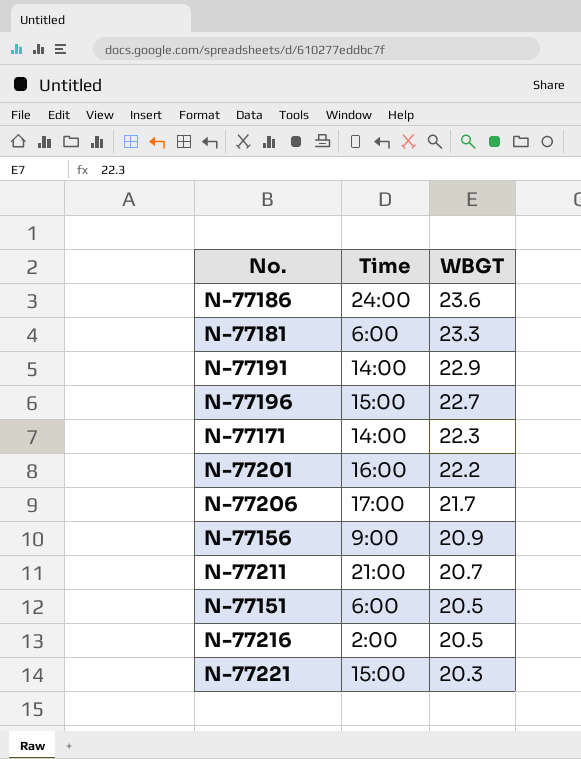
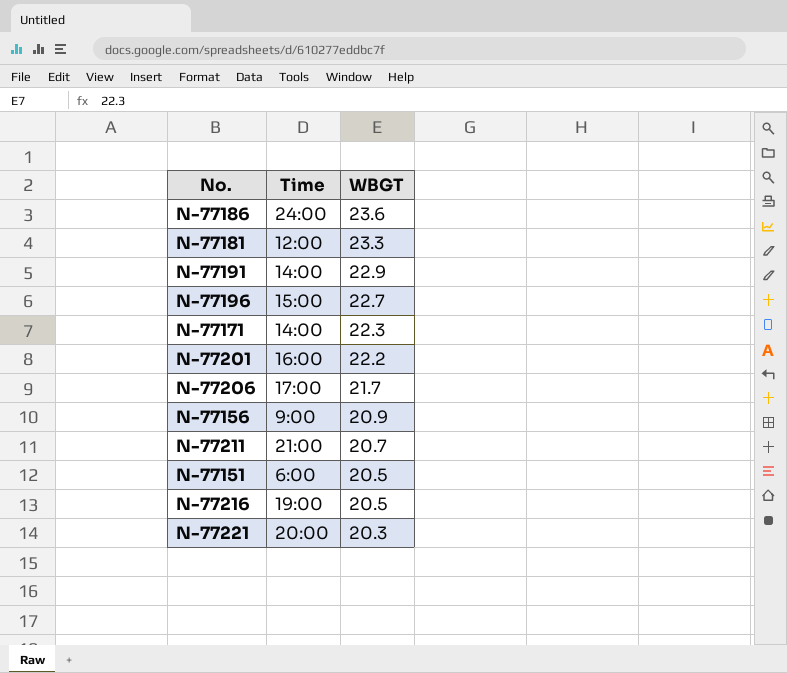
N-77181 | Time: 6:00 -> 12:00
N-77216 | Time: 2:00 -> 19:00
N-77221 | Time: 15:00 -> 20:00

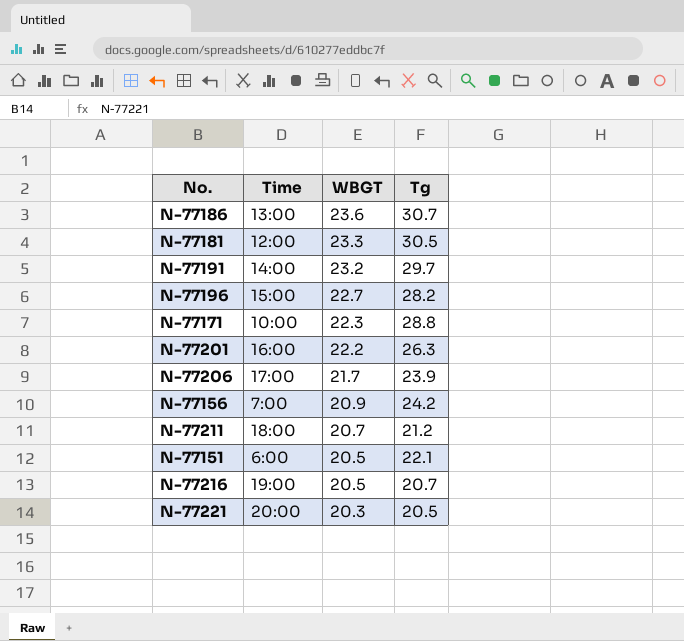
column Tg | position: none -> 4
N-77186 | Time: 24:00 -> 13:00
N-77191 | WBGT: 22.9 -> 23.2
N-77171 | Time: 14:00 -> 10:00
N-77156 | Time: 9:00 -> 7:00
N-77211 | Time: 21:00 -> 18:00

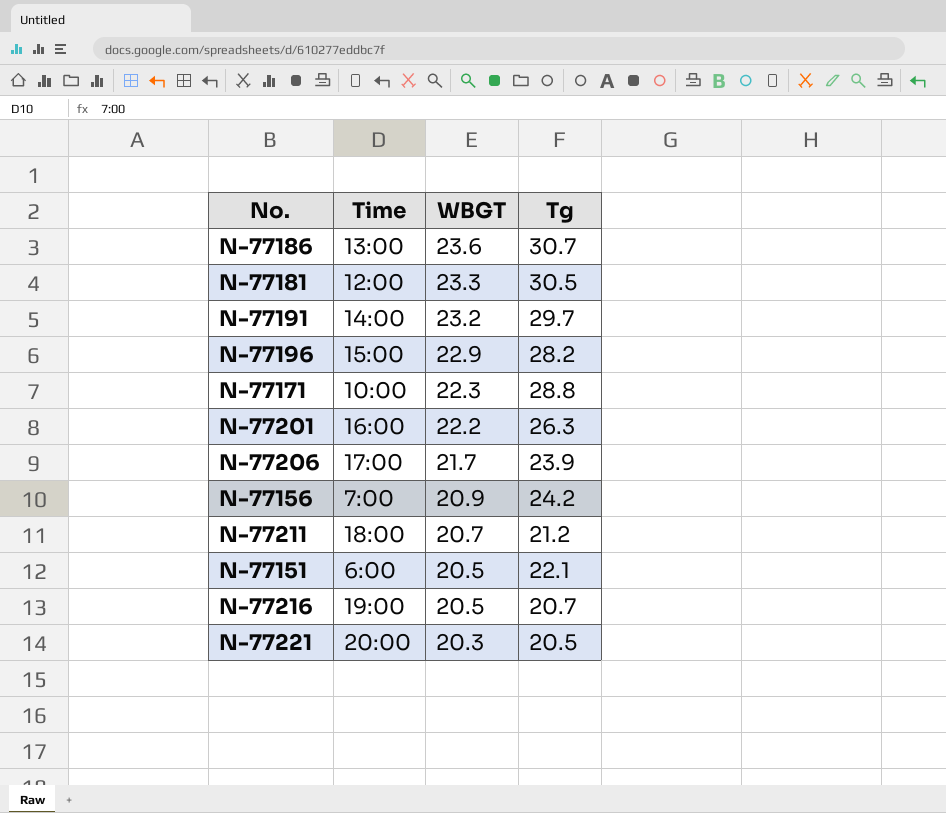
N-77196 | WBGT: 22.7 -> 22.9

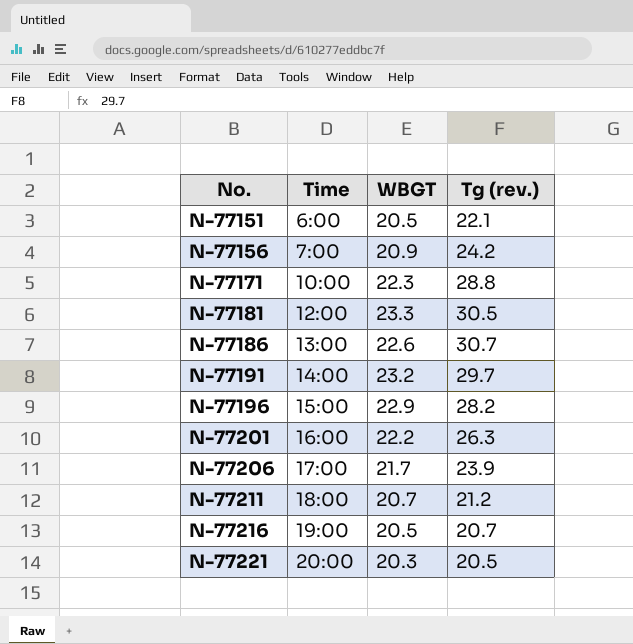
row order: WBGT descending -> No. ascending
column name: Tg -> Tg (rev.)
N-77186 | WBGT: 23.6 -> 22.6

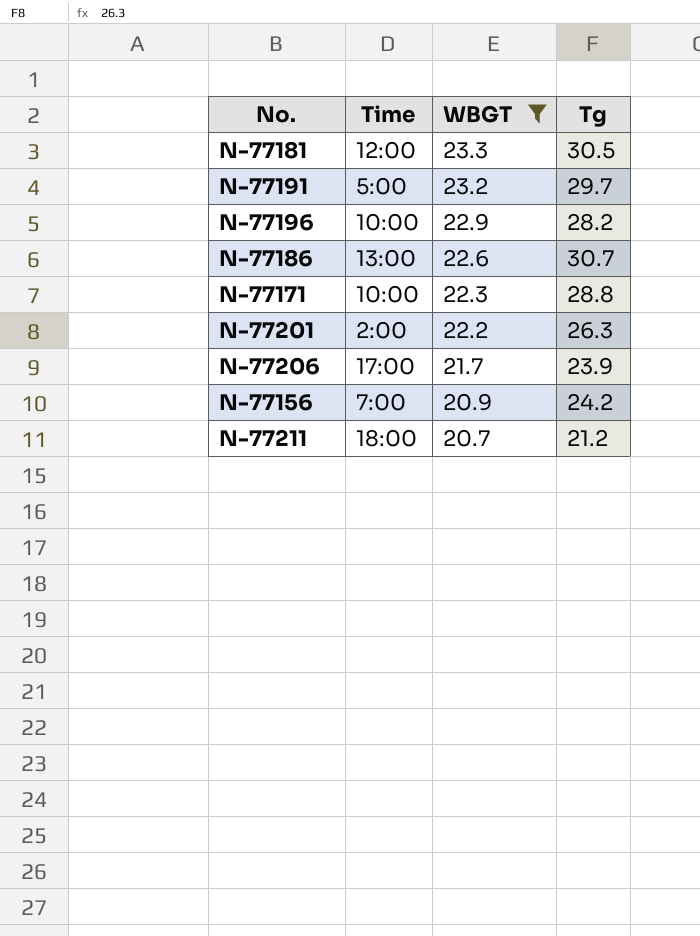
filter: none -> WBGT >= 20.7
row order: No. ascending -> WBGT descending
column name: Tg (rev.) -> Tg
N-77191 | Time: 14:00 -> 5:00
N-77196 | Time: 15:00 -> 10:00
N-77201 | Time: 16:00 -> 2:00

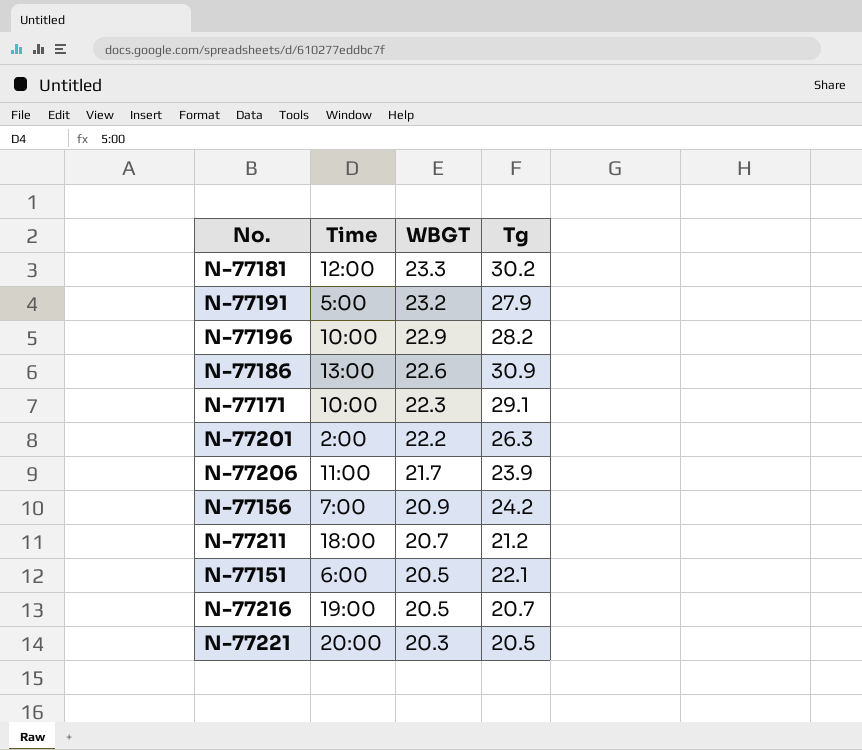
filter: WBGT >= 20.7 -> none
N-77181 | Tg: 30.5 -> 30.2
N-77191 | Tg: 29.7 -> 27.9
N-77186 | Tg: 30.7 -> 30.9
N-77171 | Tg: 28.8 -> 29.1
N-77206 | Time: 17:00 -> 11:00

